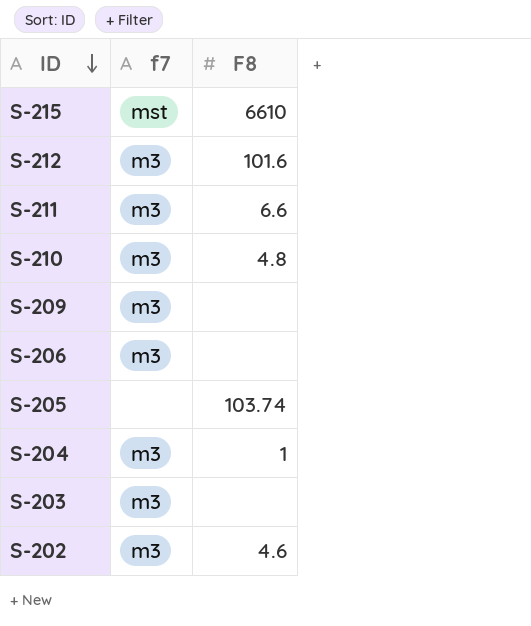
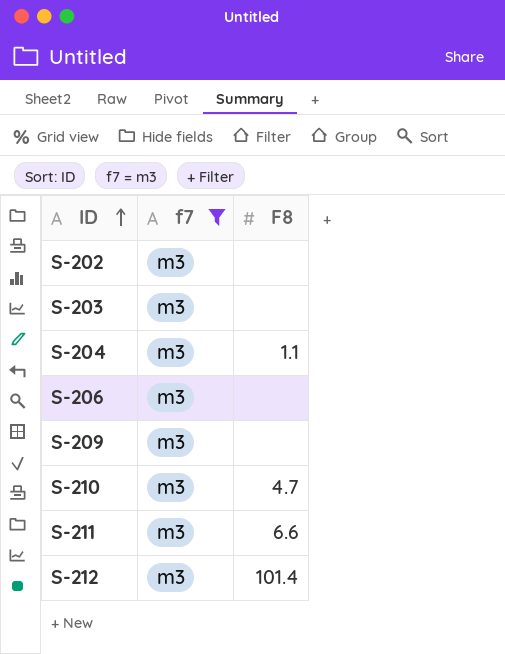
filter: none -> f7 = m3
row order: ID descending -> ID ascending
S-202 | F8: 4.6 -> none
S-204 | F8: 1 -> 1.1
S-210 | F8: 4.8 -> 4.7
S-212 | F8: 101.6 -> 101.4

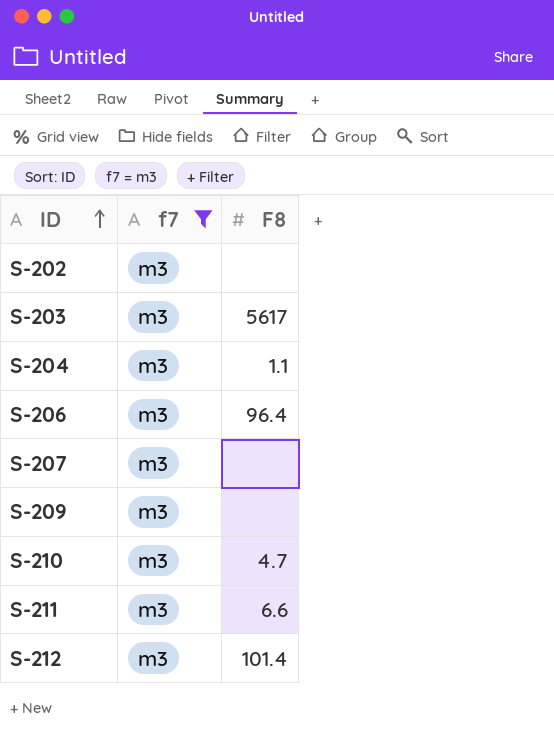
S-203 | F8: none -> 5617
S-206 | F8: none -> 96.4
row S-207: none -> m3 | none

